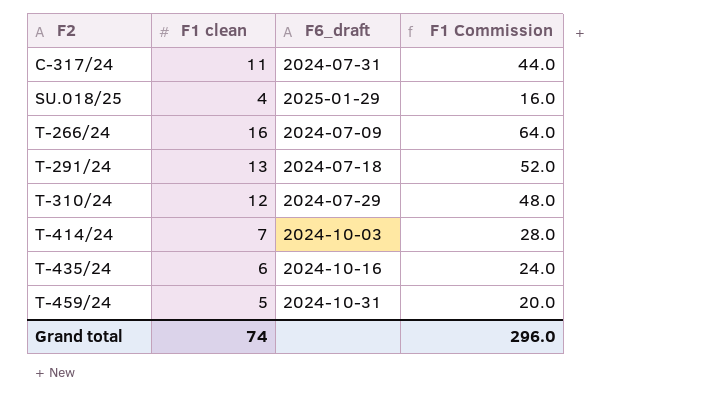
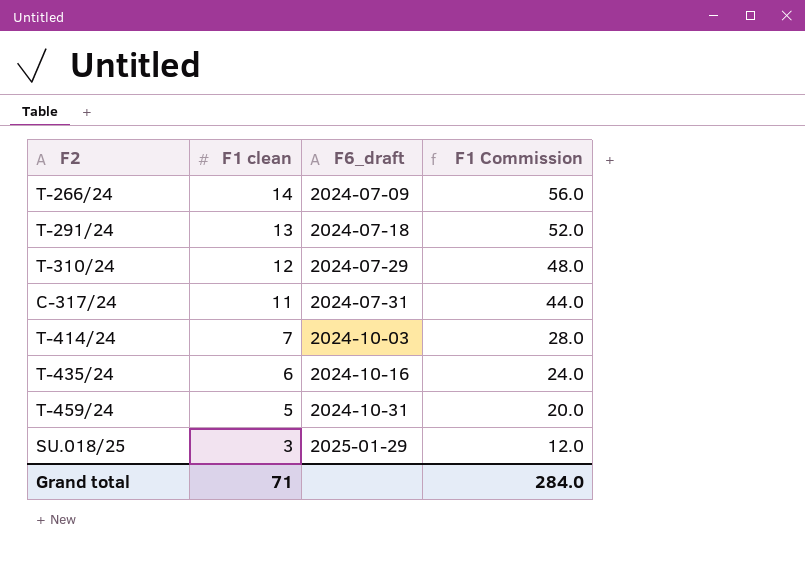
row order: F2 ascending -> F1 clean descending
T-266/24 | F1 clean: 16 -> 14
T-266/24 | F1 Commission: 64.0 -> 56.0
SU.018/25 | F1 clean: 4 -> 3
SU.018/25 | F1 Commission: 16.0 -> 12.0
Grand total | F1 clean: 74 -> 71
Grand total | F1 Commission: 296.0 -> 284.0

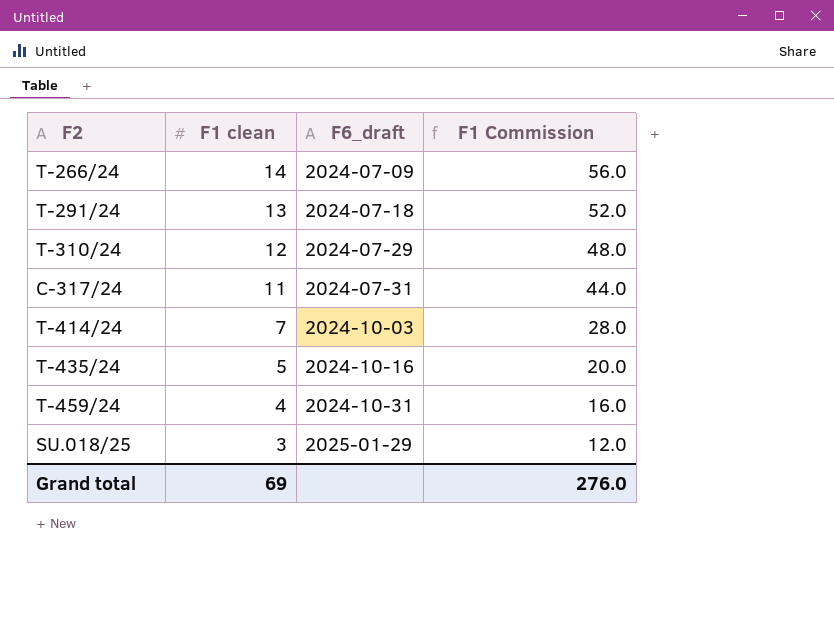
T-435/24 | F1 clean: 6 -> 5
T-435/24 | F1 Commission: 24.0 -> 20.0
T-459/24 | F1 clean: 5 -> 4
T-459/24 | F1 Commission: 20.0 -> 16.0
Grand total | F1 clean: 71 -> 69
Grand total | F1 Commission: 284.0 -> 276.0

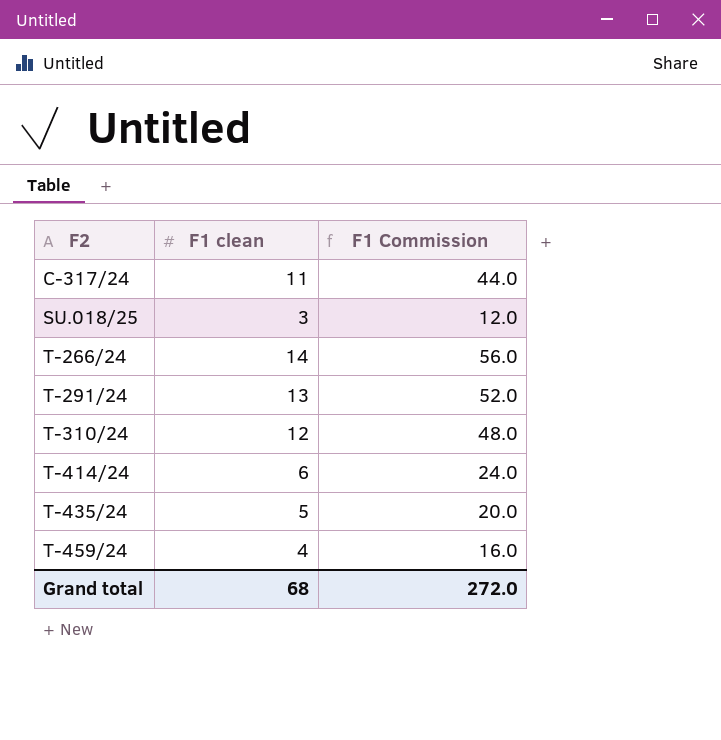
row order: F1 clean descending -> F2 ascending
column F6_draft | position: 3 -> none
T-414/24 | F1 clean: 7 -> 6
T-414/24 | F1 Commission: 28.0 -> 24.0
Grand total | F1 clean: 69 -> 68
Grand total | F1 Commission: 276.0 -> 272.0

